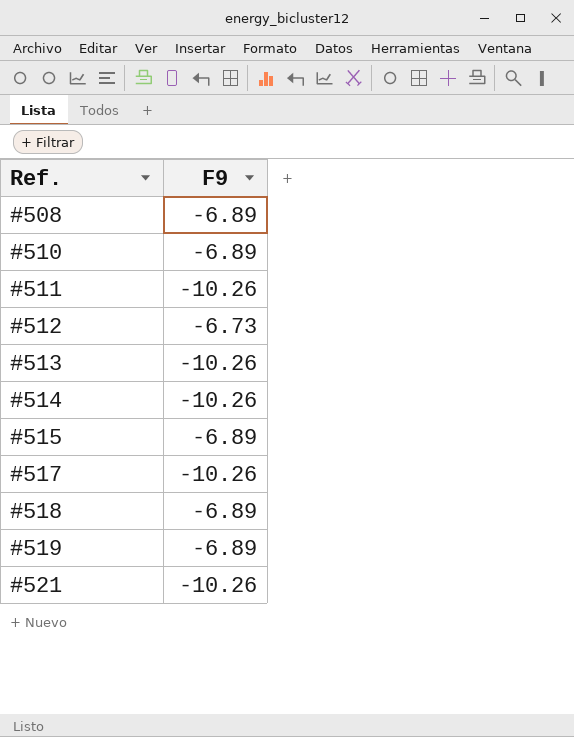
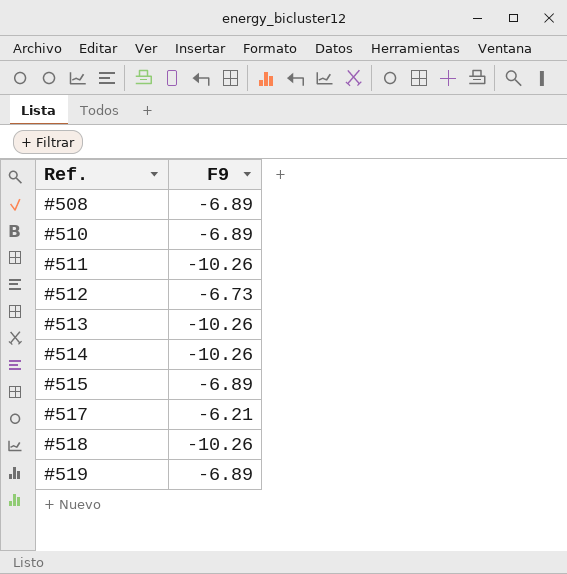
row #521: -10.26 -> none
#517 | F9: -10.26 -> -6.21
#518 | F9: -6.89 -> -10.26

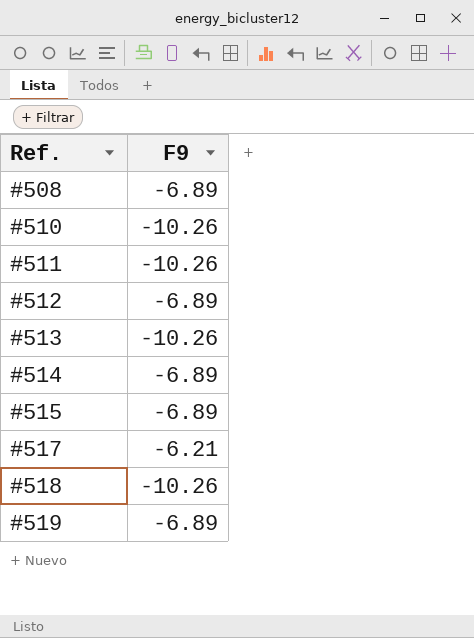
#510 | F9: -6.89 -> -10.26
#512 | F9: -6.73 -> -6.89
#514 | F9: -10.26 -> -6.89

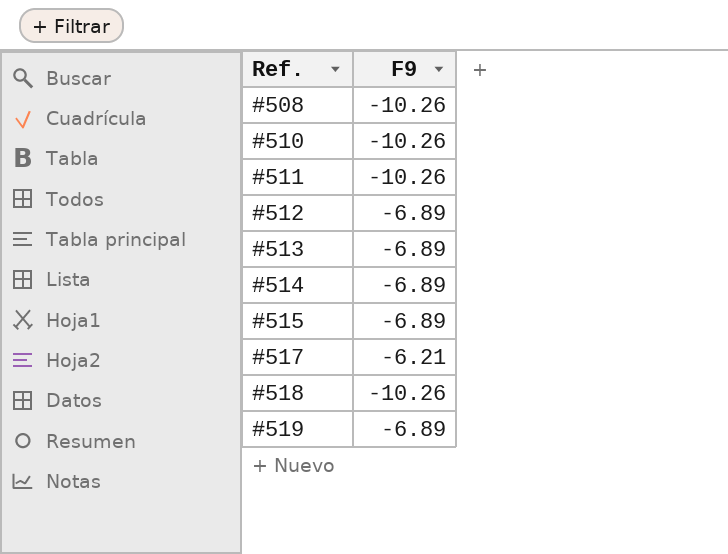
#508 | F9: -6.89 -> -10.26
#513 | F9: -10.26 -> -6.89

